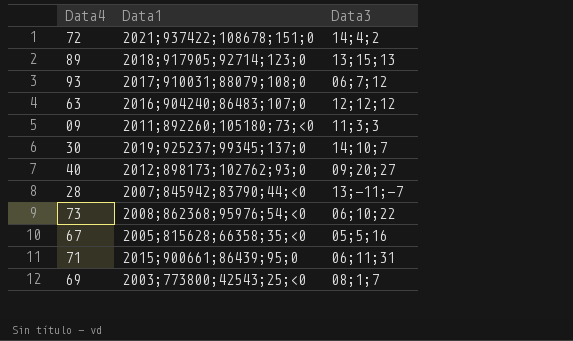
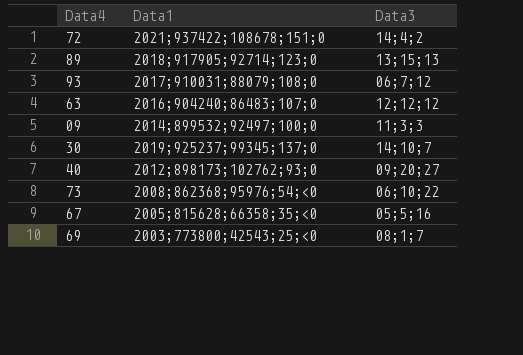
row 28: 2007;845942;83790;44;<0 | 13;-11;-7 -> none
row 71: 2015;900661;86439;95;0 | 06;11;31 -> none
09 | Data1: 2011;892260;105180;73;<0 -> 2014;899532;92497;100;0

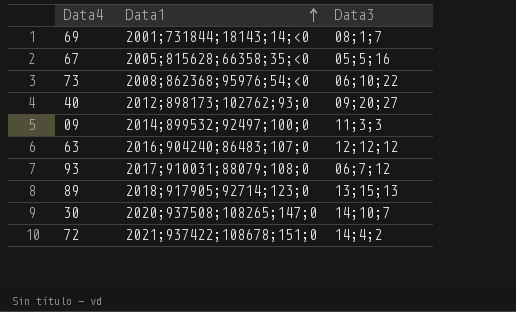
row order: none -> Data1 ascending
69 | Data1: 2003;773800;42543;25;<0 -> 2001;731844;18143;14;<0
30 | Data1: 2019;925237;99345;137;0 -> 2020;937508;108265;147;0

